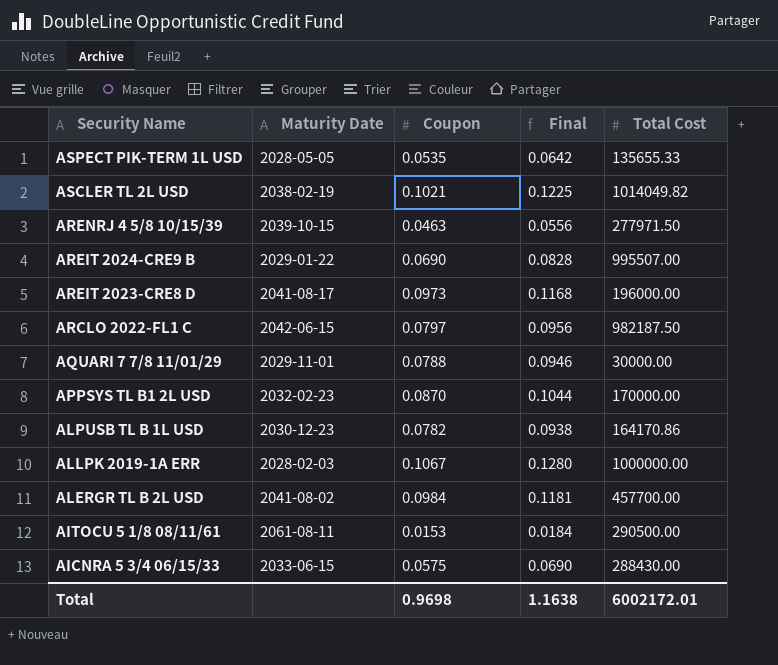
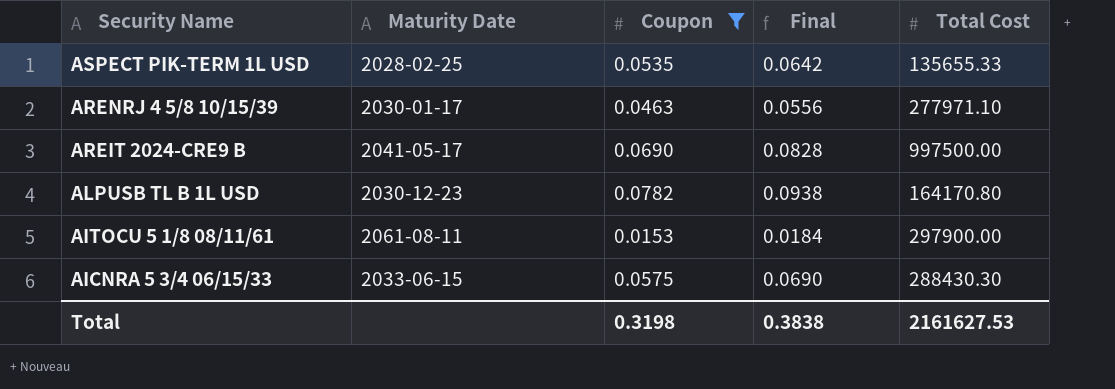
filter: none -> Coupon <= 0.0782
ASPECT PIK-TERM 1L USD | Maturity Date: 2028-05-05 -> 2028-02-25
ARENRJ 4 5/8 10/15/39 | Maturity Date: 2039-10-15 -> 2030-01-17
ARENRJ 4 5/8 10/15/39 | Total Cost: 277971.50 -> 277971.10
AREIT 2024-CRE9 B | Maturity Date: 2029-01-22 -> 2041-05-17
AREIT 2024-CRE9 B | Total Cost: 995507.00 -> 997500.00
ALPUSB TL B 1L USD | Total Cost: 164170.86 -> 164170.80
AITOCU 5 1/8 08/11/61 | Total Cost: 290500.00 -> 297900.00
AICNRA 5 3/4 06/15/33 | Total Cost: 288430.00 -> 288430.30
Total | Coupon: 0.9698 -> 0.3198
Total | Final: 1.1638 -> 0.3838
Total | Total Cost: 6002172.01 -> 2161627.53

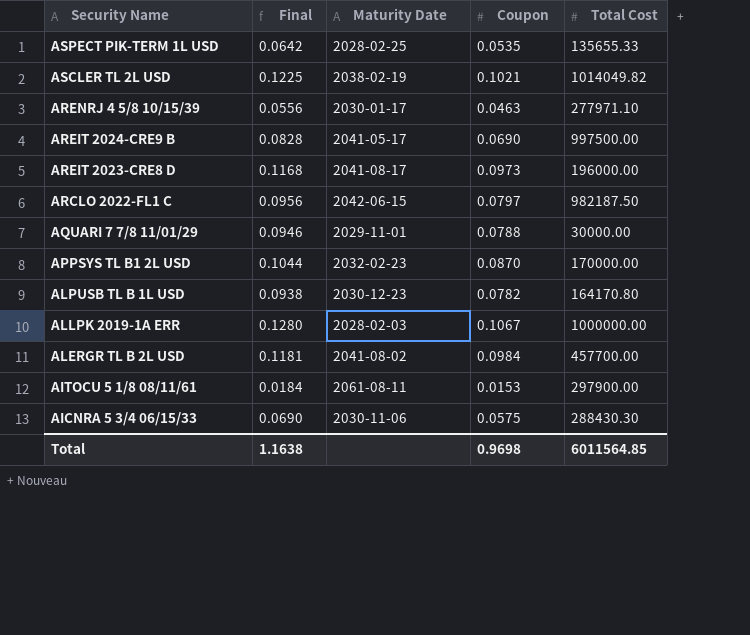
filter: Coupon <= 0.0782 -> none
column Final | position: 4 -> 2
AICNRA 5 3/4 06/15/33 | Maturity Date: 2033-06-15 -> 2030-11-06
Total | Final: 0.3838 -> 1.1638
Total | Coupon: 0.3198 -> 0.9698
Total | Total Cost: 2161627.53 -> 6011564.85

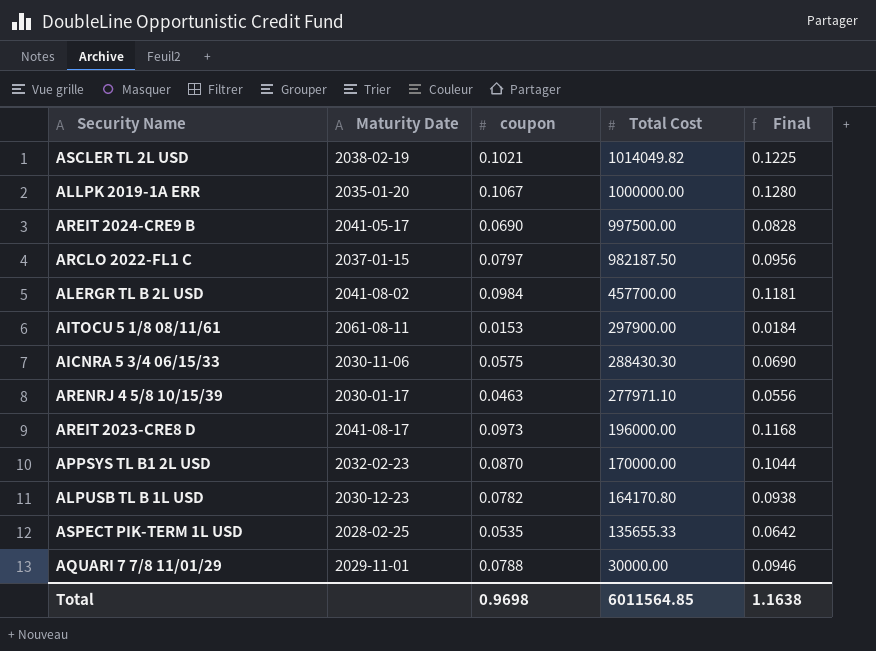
row order: Security Name descending -> Total Cost descending
column name: Coupon -> coupon
column Final | position: 2 -> 5
ALLPK 2019-1A ERR | Maturity Date: 2028-02-03 -> 2035-01-20
ARCLO 2022-FL1 C | Maturity Date: 2042-06-15 -> 2037-01-15

